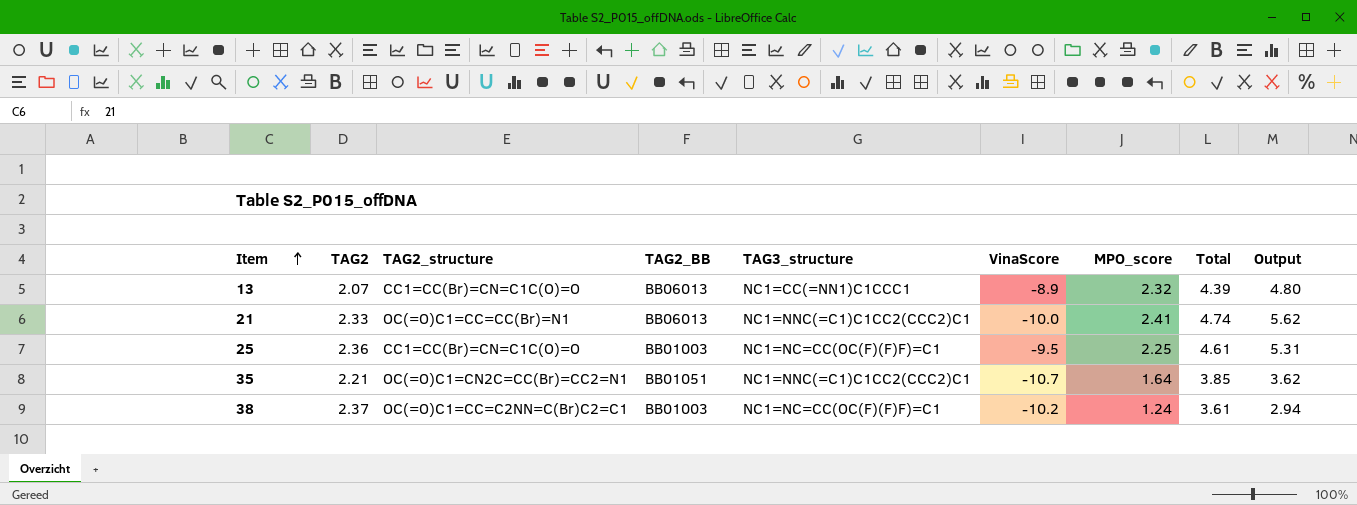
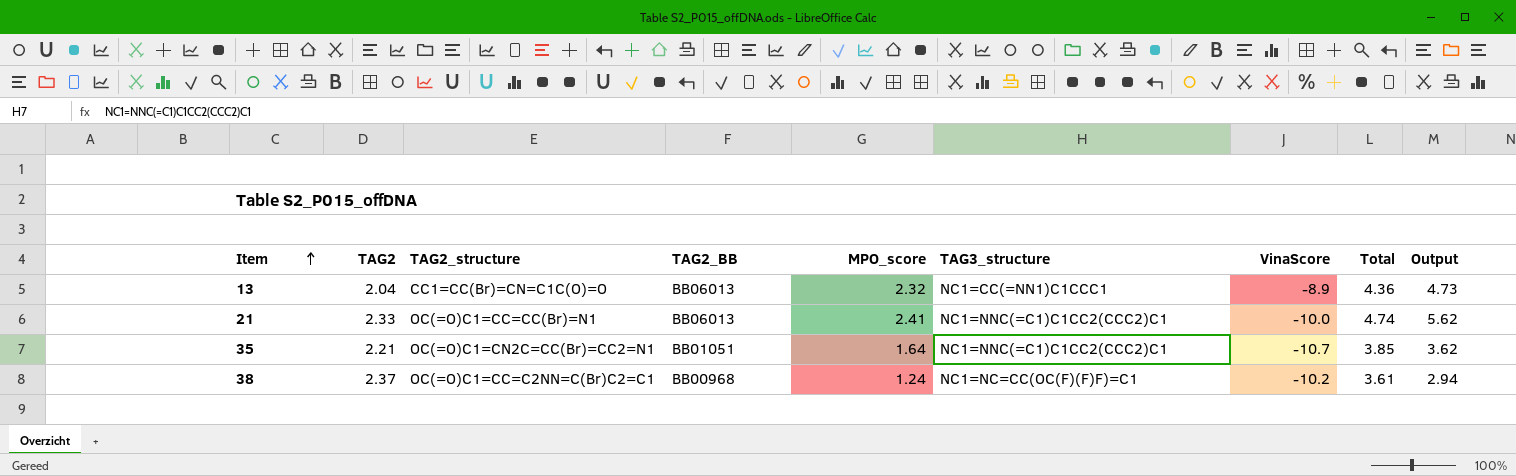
column MPO_score | position: 7 -> 5
row 25: 2.36 | CC1=CC(Br)=CN=C1C(O)=O | BB01003 | NC1=NC=CC(OC(F)(F)F)=C1 | -9.5 | 2.25 | 4.61 | 5.31 -> none
13 | TAG2: 2.07 -> 2.04
13 | Total: 4.39 -> 4.36
13 | Output: 4.80 -> 4.73
38 | TAG2_BB: BB01003 -> BB00968

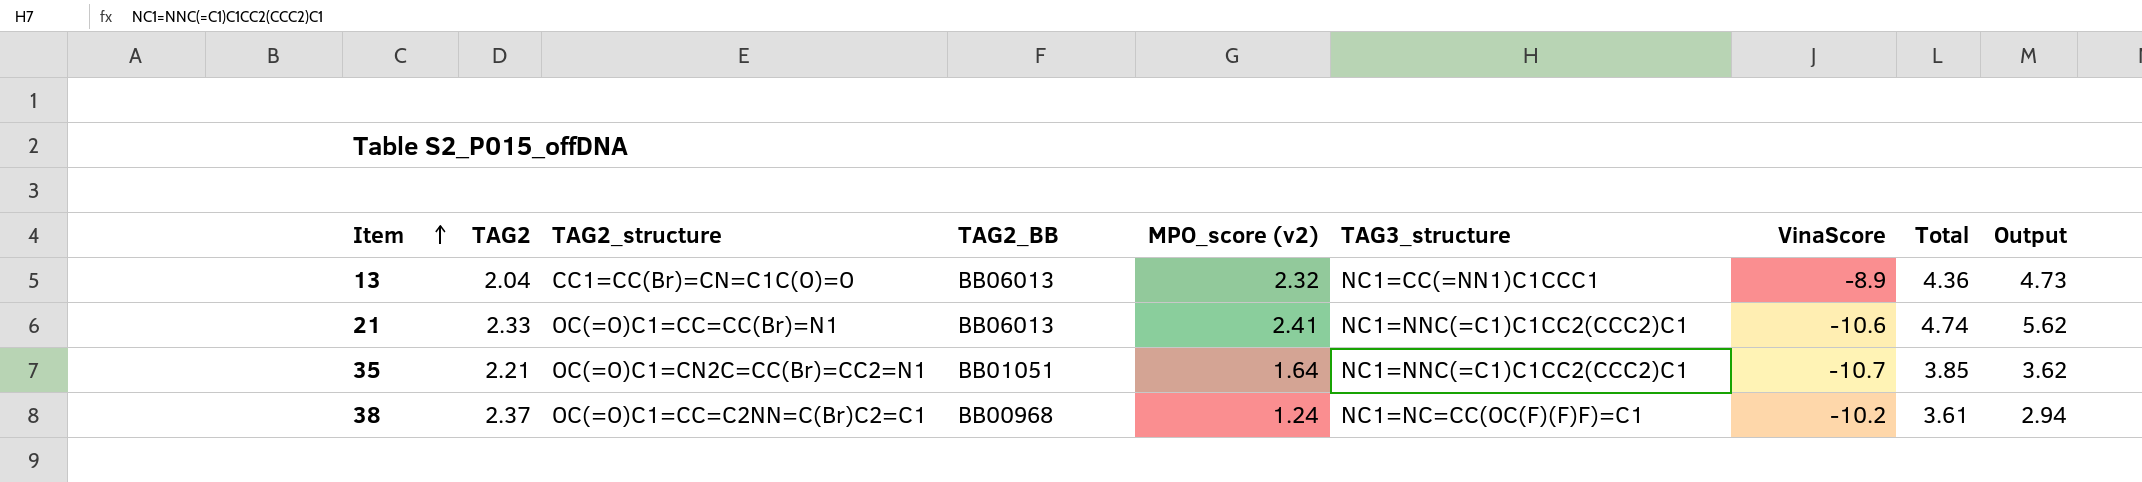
column name: MPO_score -> MPO_score (v2)
21 | VinaScore: -10.0 -> -10.6

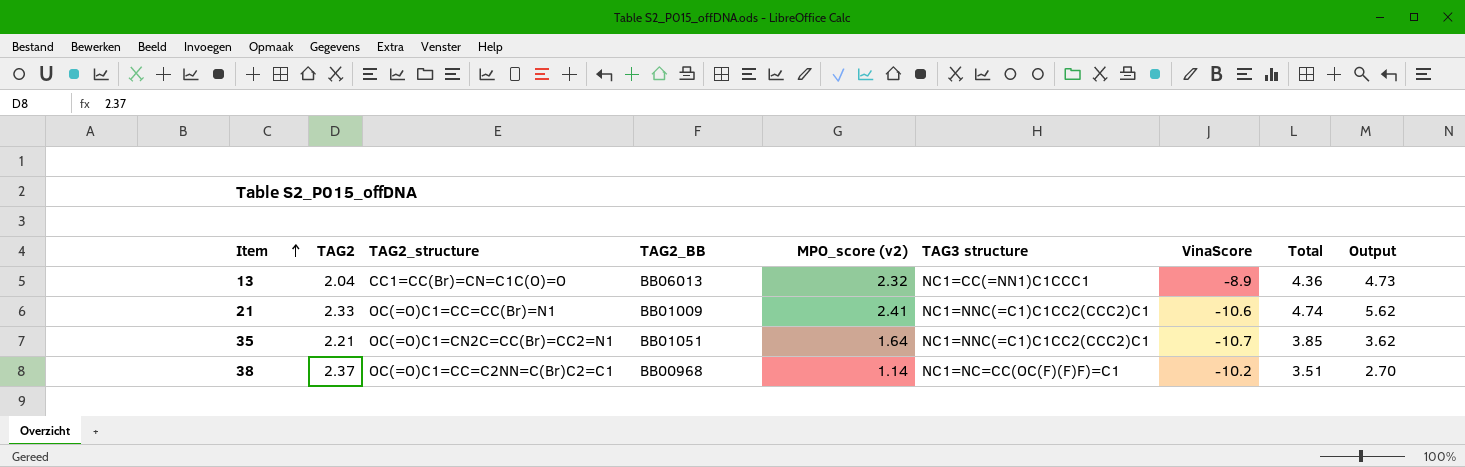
column name: TAG3_structure -> TAG3 structure
21 | TAG2_BB: BB06013 -> BB01009
38 | MPO_score (v2): 1.24 -> 1.14
38 | Total: 3.61 -> 3.51
38 | Output: 2.94 -> 2.70

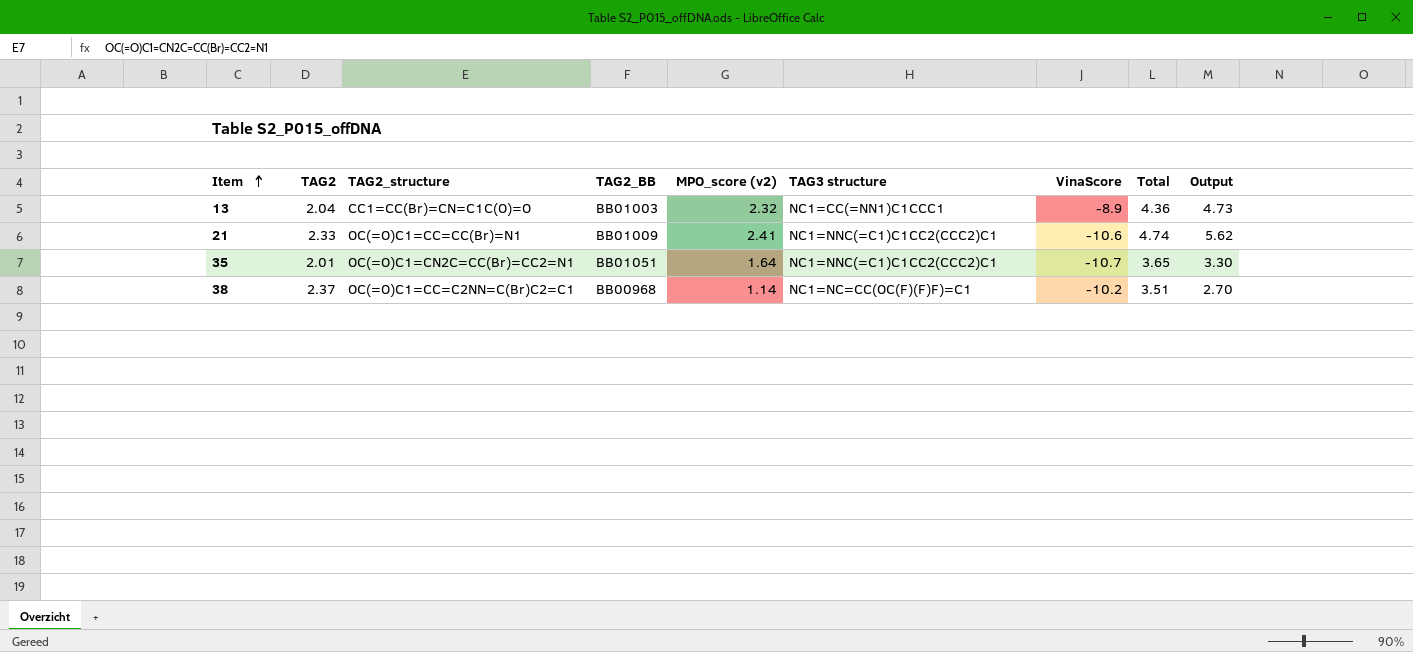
13 | TAG2_BB: BB06013 -> BB01003
35 | TAG2: 2.21 -> 2.01
35 | Total: 3.85 -> 3.65
35 | Output: 3.62 -> 3.30

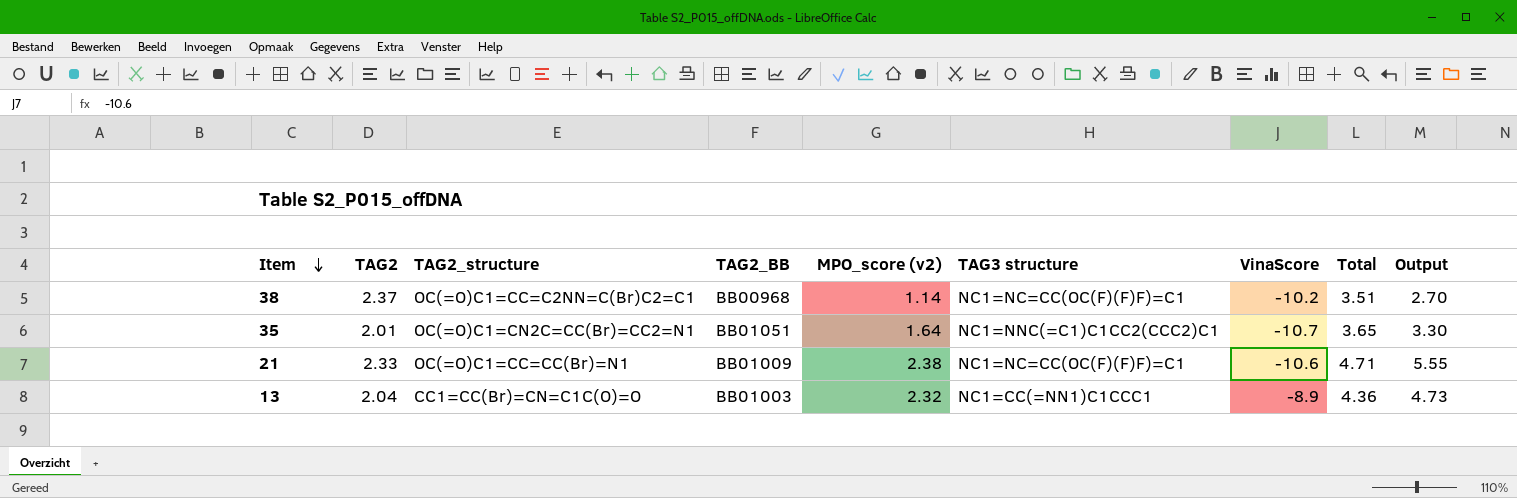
row order: Item ascending -> Item descending
21 | MPO_score (v2): 2.41 -> 2.38
21 | TAG3 structure: NC1=NNC(=C1)C1CC2(CCC2)C1 -> NC1=NC=CC(OC(F)(F)F)=C1
21 | Total: 4.74 -> 4.71
21 | Output: 5.62 -> 5.55

